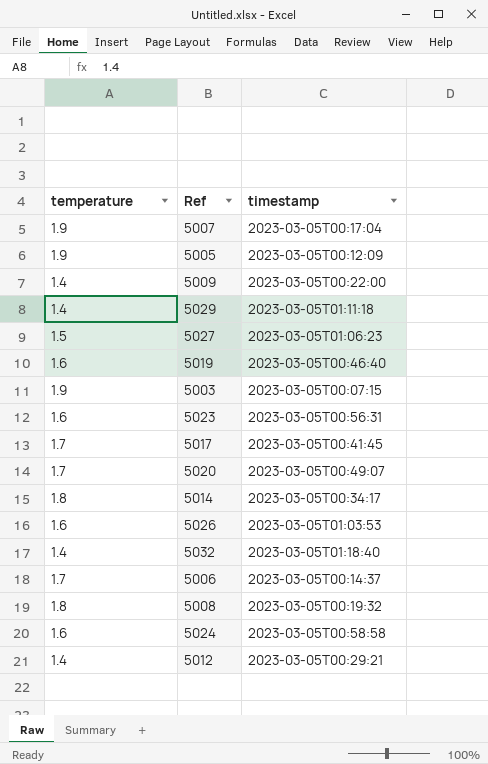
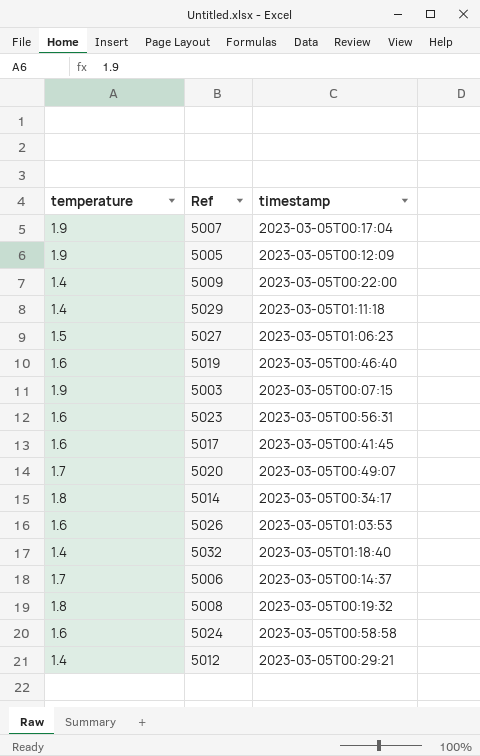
5017 | temperature: 1.7 -> 1.6

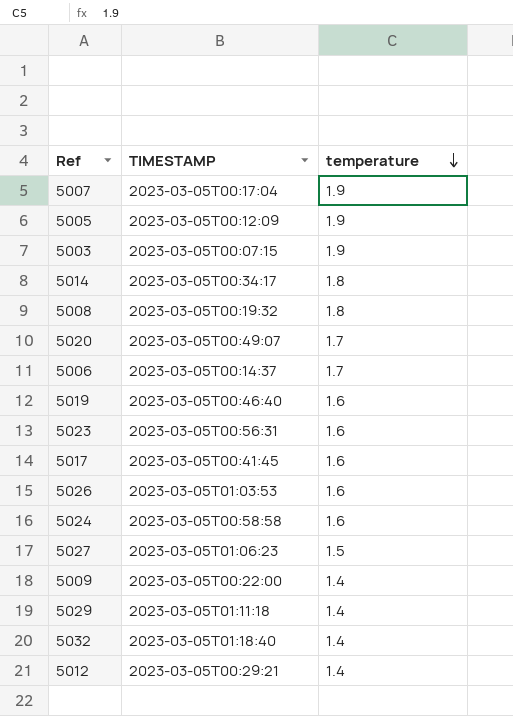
row order: none -> temperature descending
column name: timestamp -> TIMESTAMP
column temperature | position: 1 -> 3

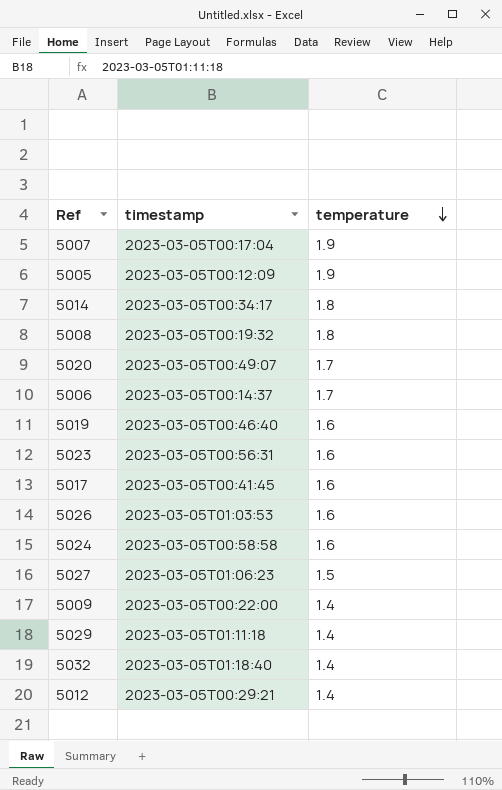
column name: TIMESTAMP -> timestamp
row 5003: 2023-03-05T00:07:15 | 1.9 -> none

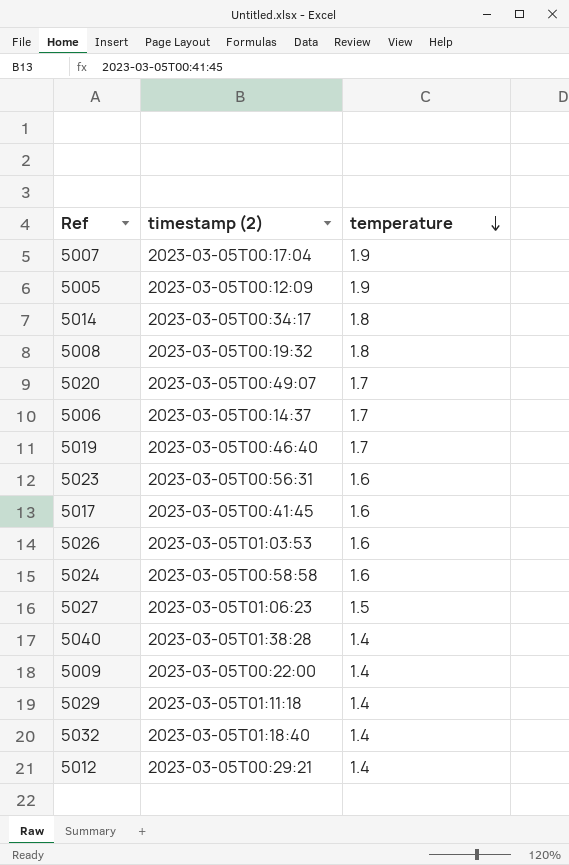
column name: timestamp -> timestamp (2)
5019 | temperature: 1.6 -> 1.7
row 5040: none -> 2023-03-05T01:38:28 | 1.4

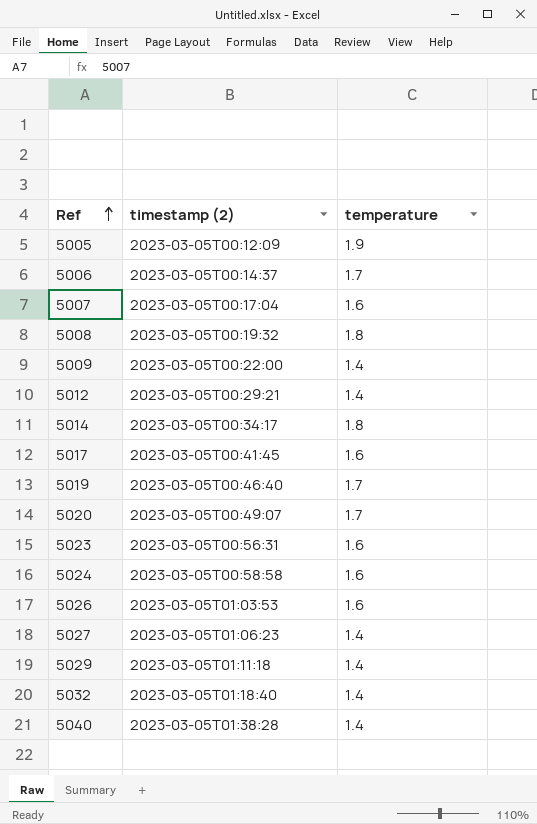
row order: temperature descending -> Ref ascending
5007 | temperature: 1.9 -> 1.6
5027 | temperature: 1.5 -> 1.4

